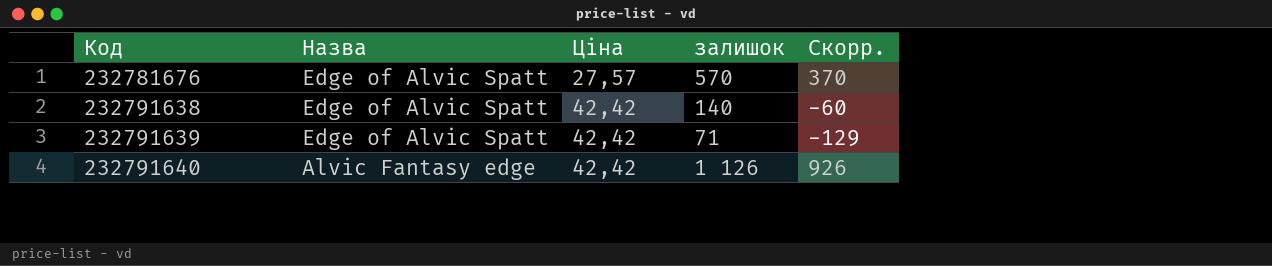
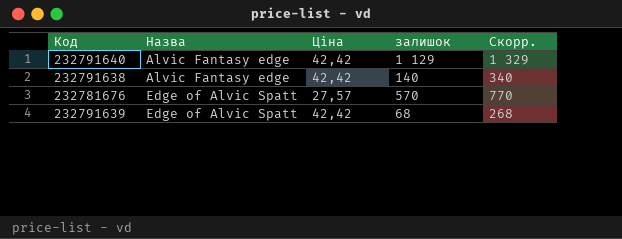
row order: Код ascending -> Назва ascending
column Скорр. | formula: [залишок] - 200 -> [залишок] + 200
232791640 | залишок: 1 126 -> 1 129
232791638 | Назва: Edge of Alvic Spatt -> Alvic Fantasy edge
232791639 | залишок: 71 -> 68

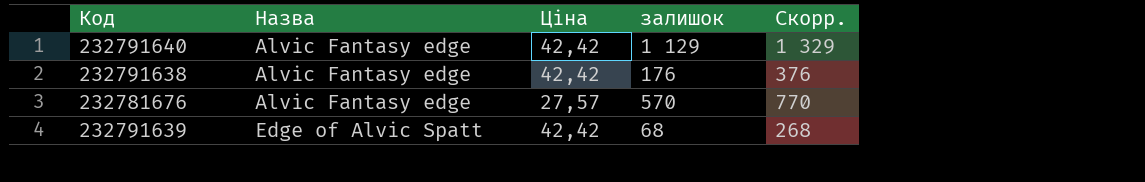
232791638 | залишок: 140 -> 176
232791638 | Скорр.: 340 -> 376
232781676 | Назва: Edge of Alvic Spatt -> Alvic Fantasy edge

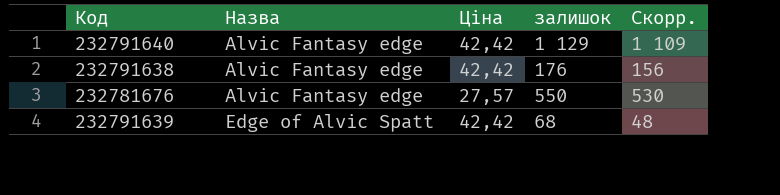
column Скорр. | formula: [залишок] + 200 -> [залишок] - 20
232781676 | залишок: 570 -> 550

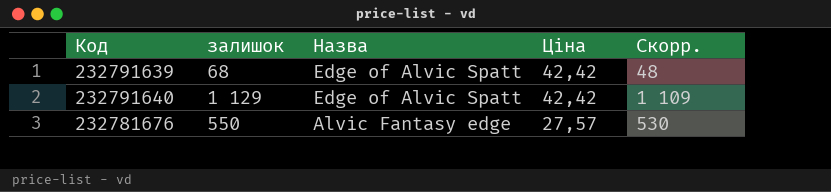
row order: Назва ascending -> Назва descending
column залишок | position: 4 -> 2
row 232791638: Alvic Fantasy edge | 42,42 | 176 | 156 -> none
232791640 | Назва: Alvic Fantasy edge -> Edge of Alvic Spatt

